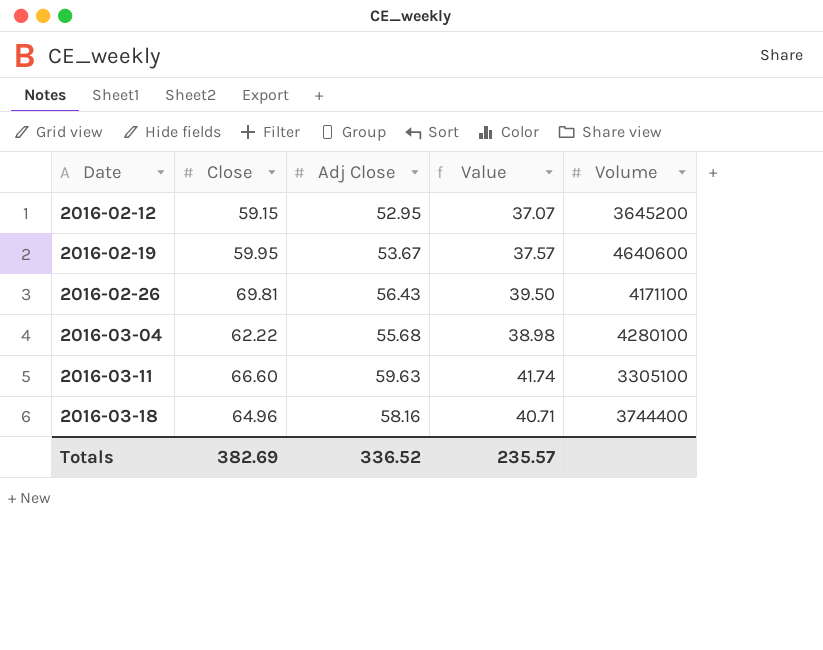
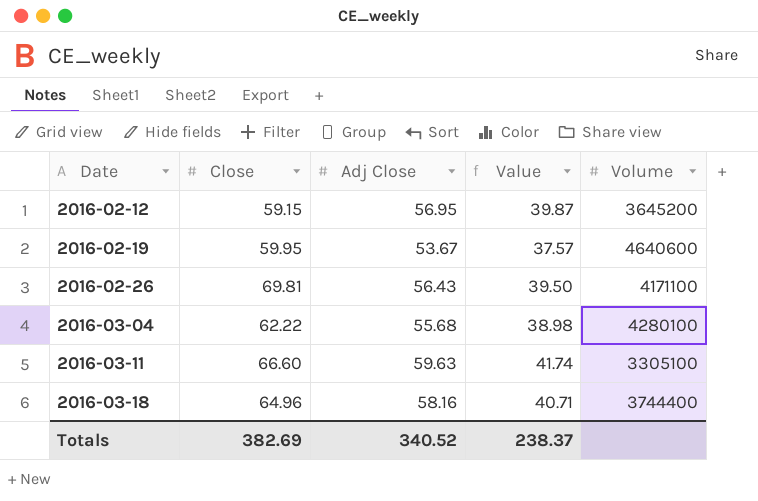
2016-02-12 | Adj Close: 52.95 -> 56.95
2016-02-12 | Value: 37.07 -> 39.87
Totals | Adj Close: 336.52 -> 340.52
Totals | Value: 235.57 -> 238.37

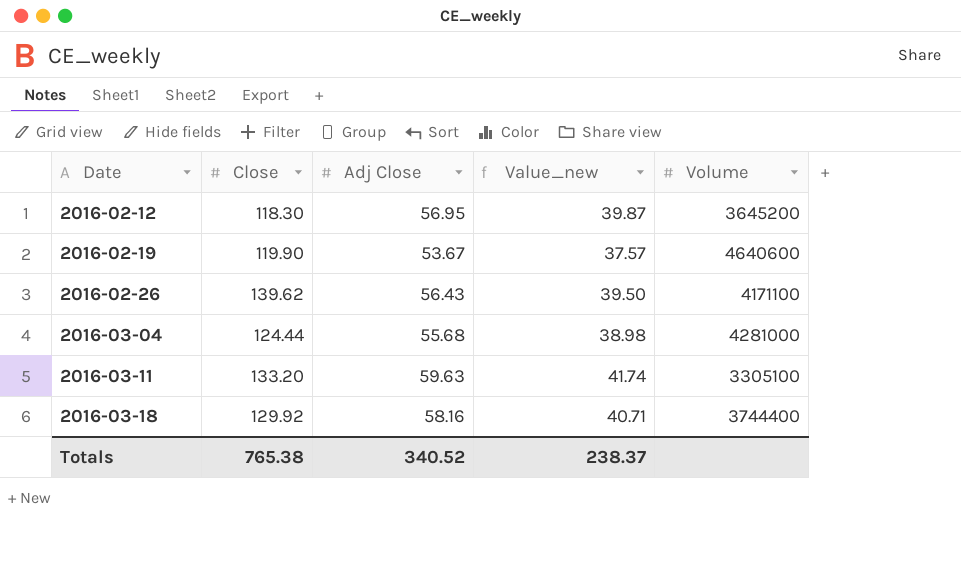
column name: Value -> Value_new
2016-02-12 | Close: 59.15 -> 118.30
2016-02-19 | Close: 59.95 -> 119.90
2016-02-26 | Close: 69.81 -> 139.62
2016-03-04 | Close: 62.22 -> 124.44
2016-03-04 | Volume: 4280100 -> 4281000
2016-03-11 | Close: 66.60 -> 133.20
2016-03-18 | Close: 64.96 -> 129.92
Totals | Close: 382.69 -> 765.38

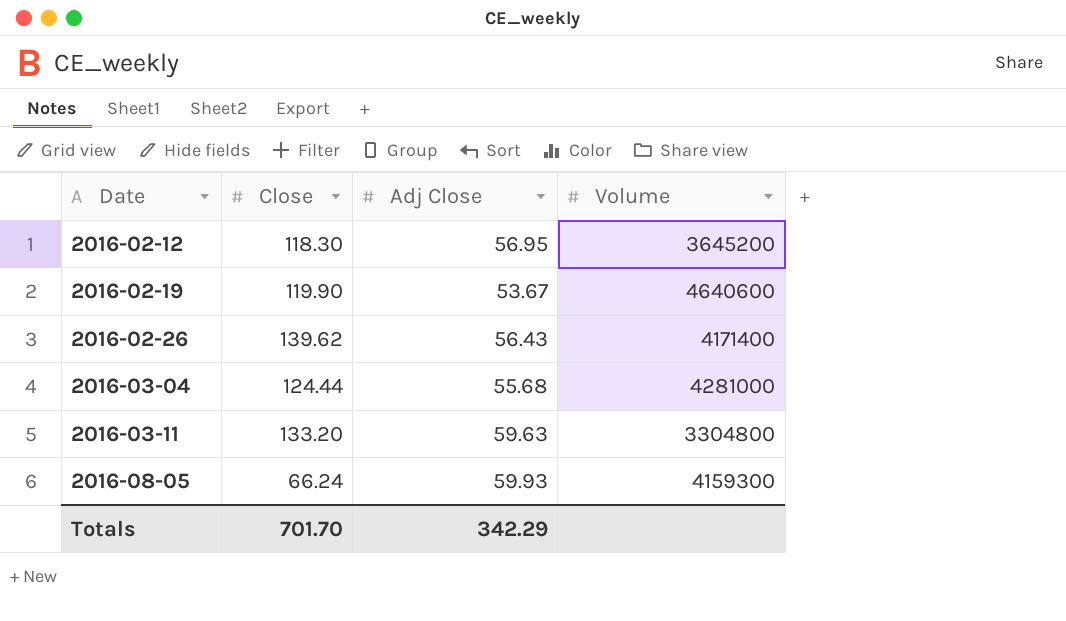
column Value_new | formula: [Adj Close] * 0.7 -> none
row 2016-03-18: 129.92 | 58.16 | 40.71 | 3744400 -> none
2016-02-26 | Volume: 4171100 -> 4171400
2016-03-11 | Volume: 3305100 -> 3304800
row 2016-08-05: none -> 66.24 | 59.93 | 4159300
Totals | Close: 765.38 -> 701.70
Totals | Adj Close: 340.52 -> 342.29

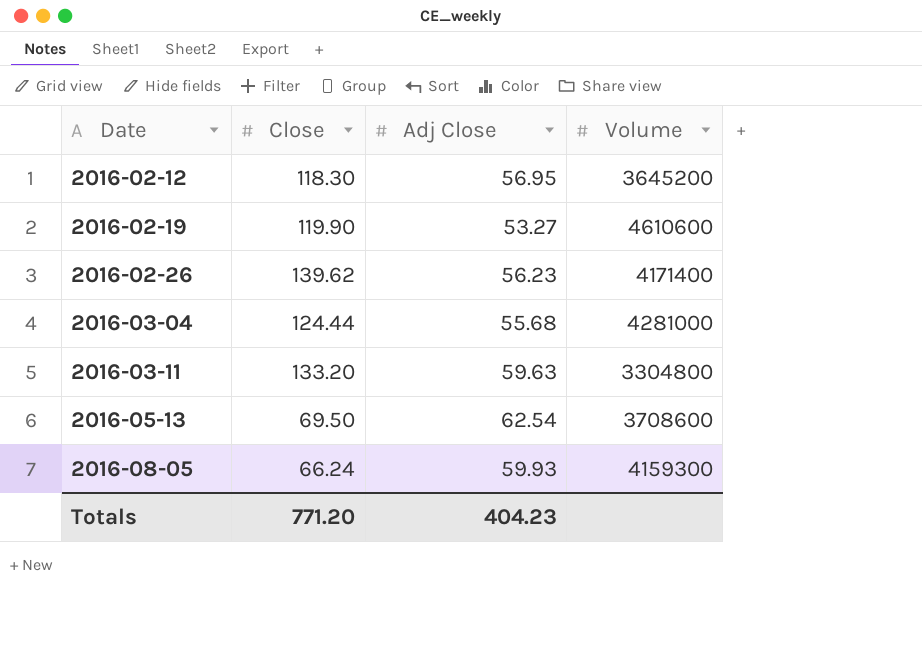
2016-02-19 | Adj Close: 53.67 -> 53.27
2016-02-19 | Volume: 4640600 -> 4610600
2016-02-26 | Adj Close: 56.43 -> 56.23
row 2016-05-13: none -> 69.50 | 62.54 | 3708600
Totals | Close: 701.70 -> 771.20
Totals | Adj Close: 342.29 -> 404.23

